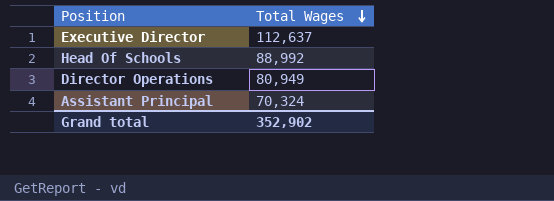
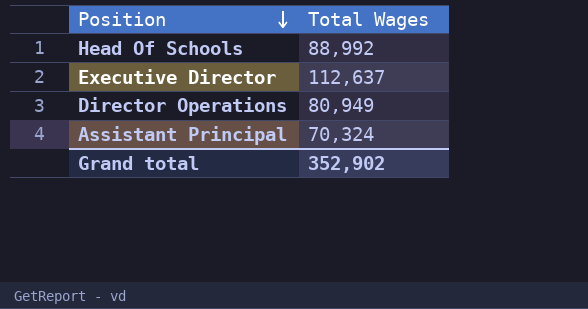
row order: Total Wages descending -> Position descending

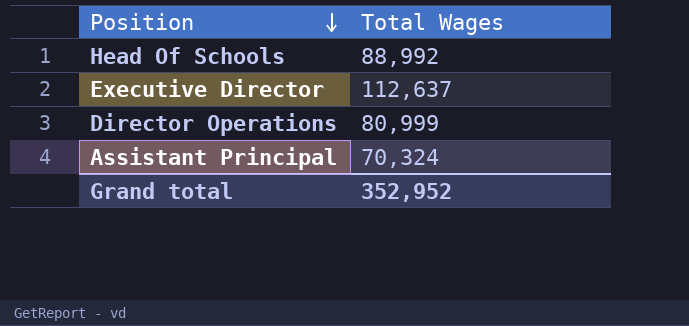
Director Operations | Total Wages: 80,949 -> 80,999
Grand total | Total Wages: 352,902 -> 352,952

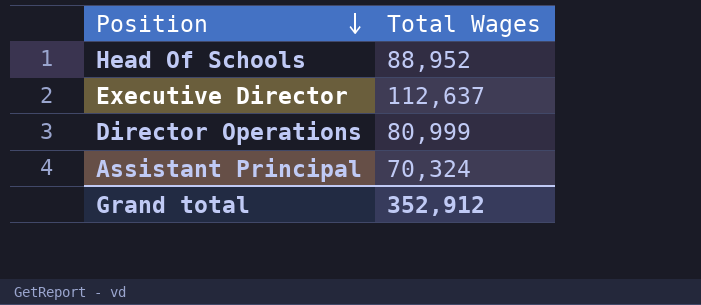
Head Of Schools | Total Wages: 88,992 -> 88,952
Grand total | Total Wages: 352,952 -> 352,912

